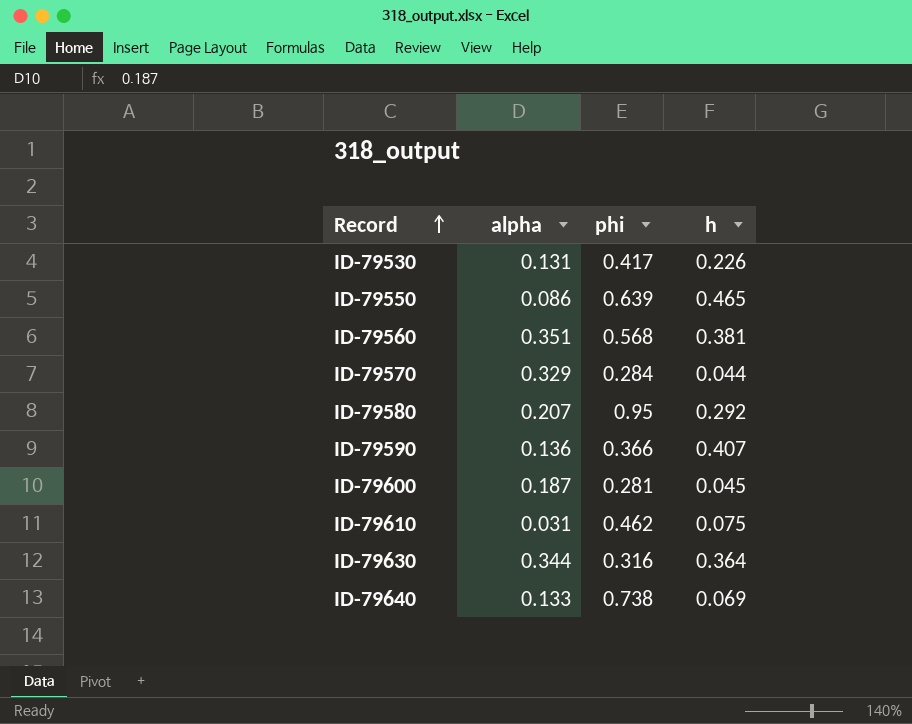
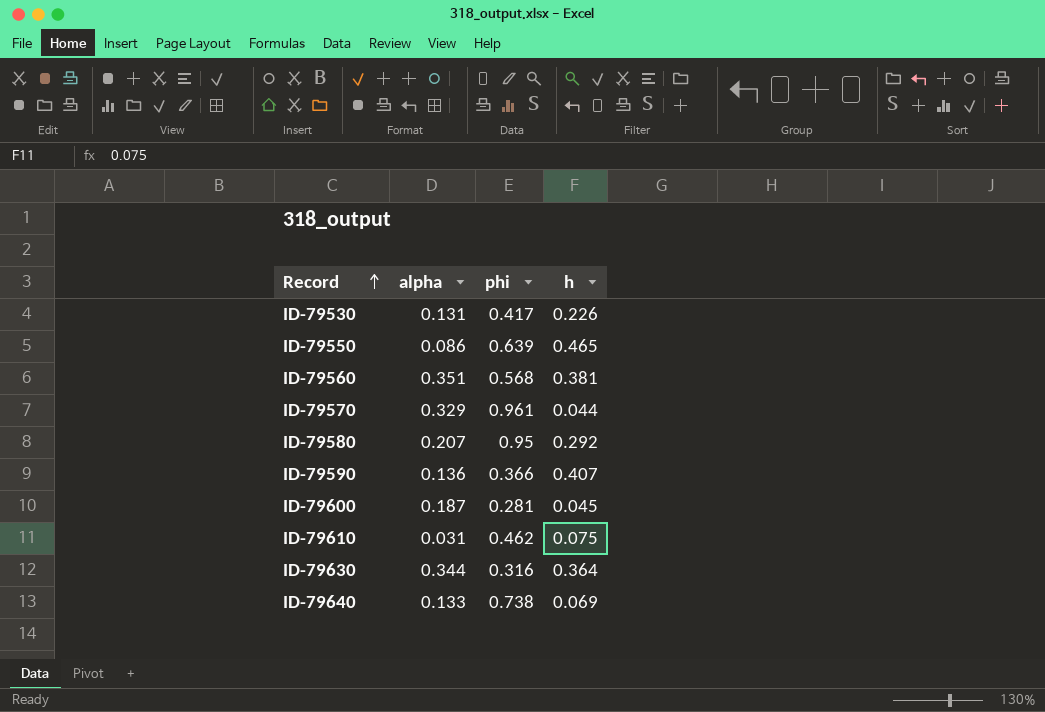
ID-79570 | phi: 0.284 -> 0.961

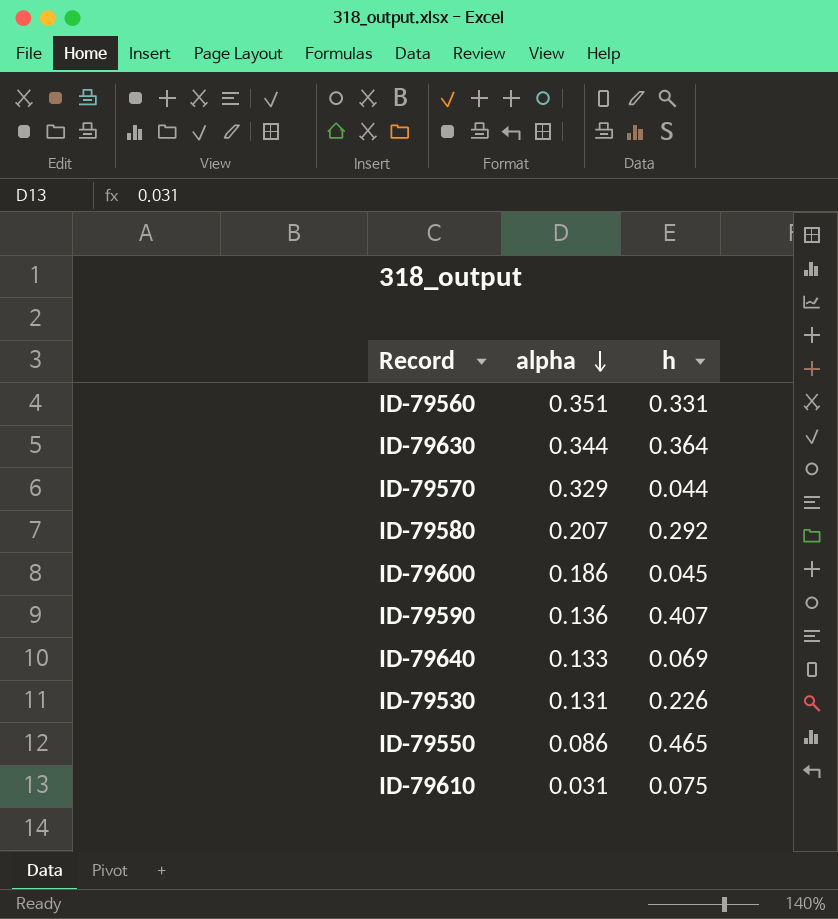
row order: Record ascending -> alpha descending
column phi | position: 3 -> none
ID-79560 | h: 0.381 -> 0.331
ID-79600 | alpha: 0.187 -> 0.186

